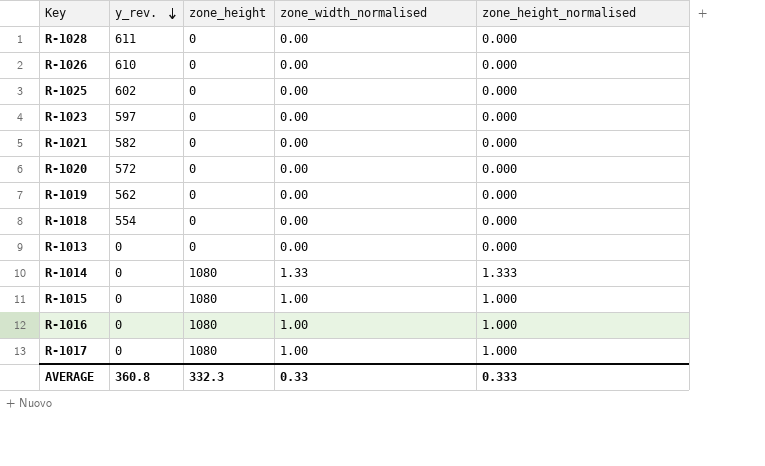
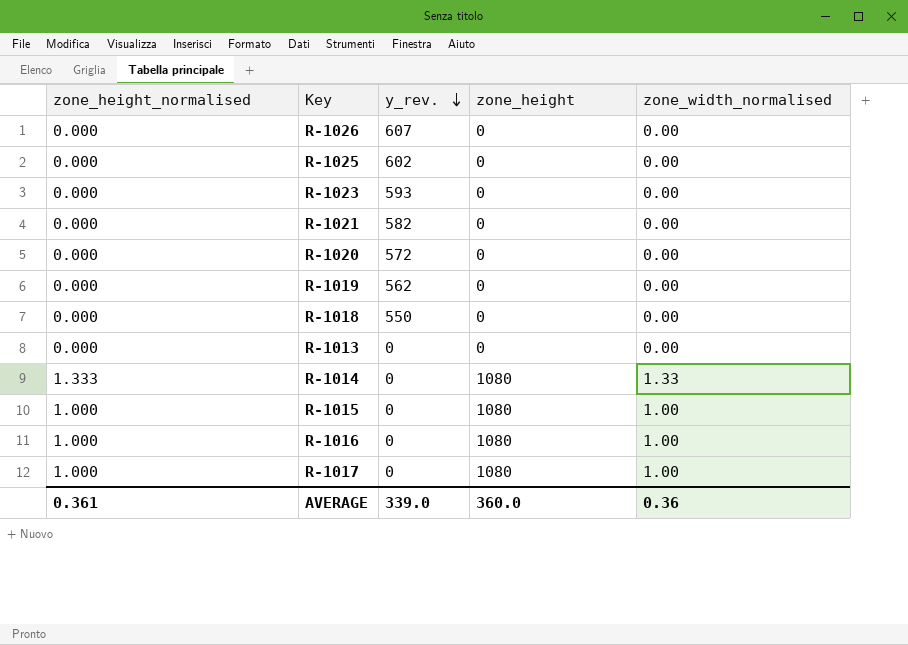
column zone_height_normalised | position: 5 -> 1
row R-1028: 611 | 0 | 0.00 | 0.000 -> none
R-1026 | y_rev.: 610 -> 607
R-1023 | y_rev.: 597 -> 593
R-1018 | y_rev.: 554 -> 550
AVERAGE | zone_height_normalised: 0.333 -> 0.361
AVERAGE | y_rev.: 360.8 -> 339.0
AVERAGE | zone_height: 332.3 -> 360.0
AVERAGE | zone_width_normalised: 0.33 -> 0.36

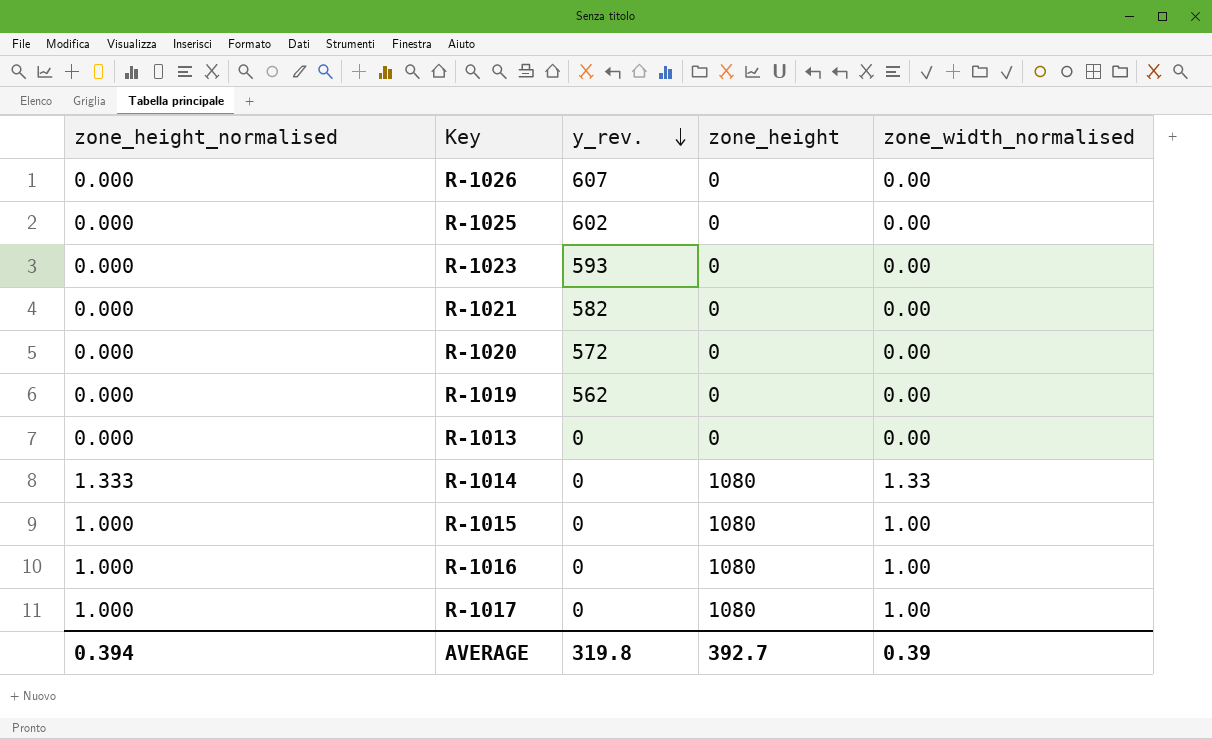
row R-1018: 0.000 | 550 | 0 | 0.00 -> none
AVERAGE | zone_height_normalised: 0.361 -> 0.394
AVERAGE | y_rev.: 339.0 -> 319.8
AVERAGE | zone_height: 360.0 -> 392.7
AVERAGE | zone_width_normalised: 0.36 -> 0.39

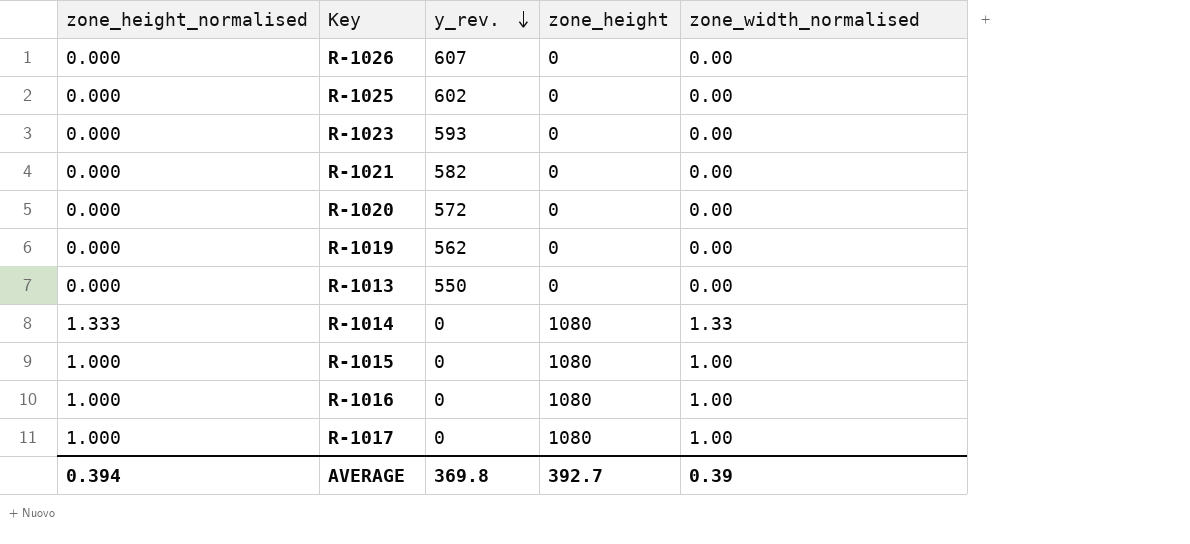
R-1013 | y_rev.: 0 -> 550
AVERAGE | y_rev.: 319.8 -> 369.8

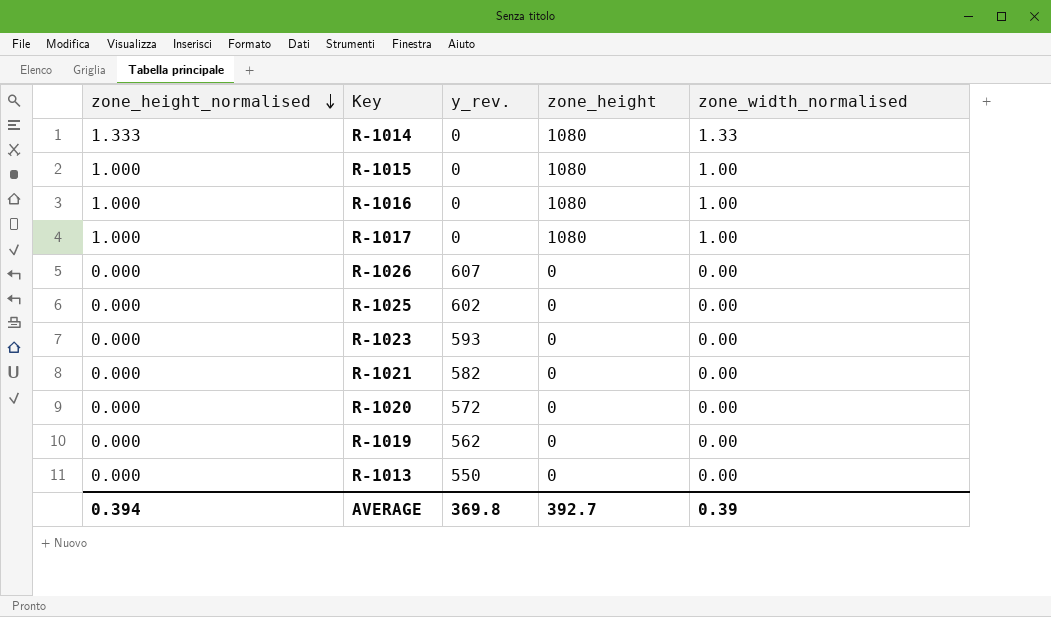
row order: y_rev. descending -> zone_height_normalised descending

